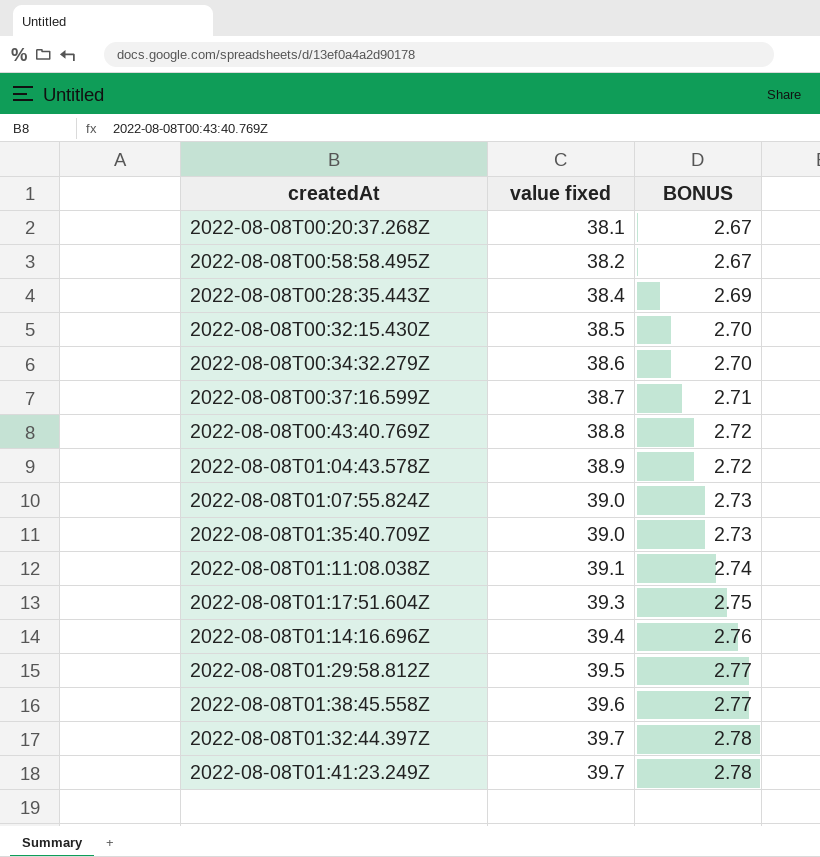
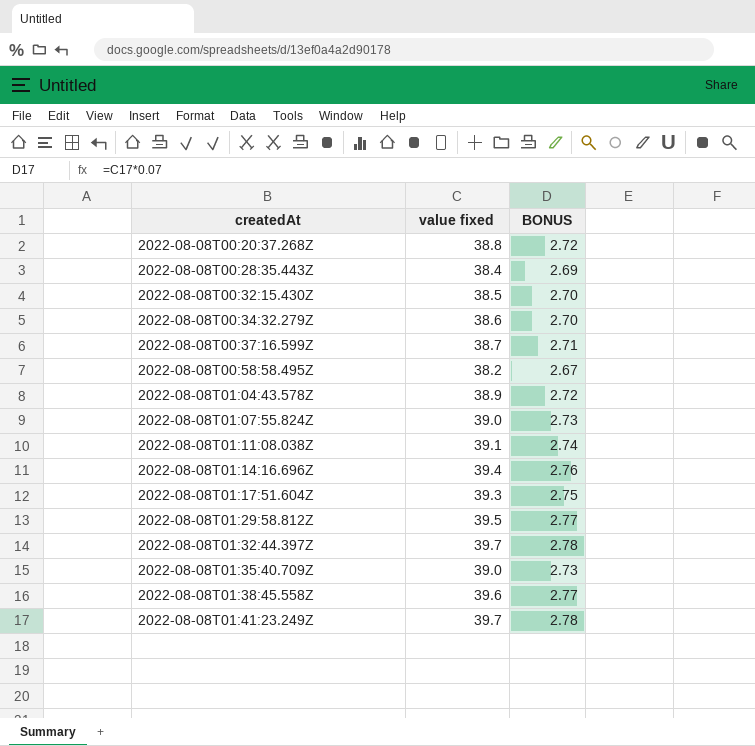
row order: value fixed ascending -> createdAt ascending
row 2022-08-08T00:43:40.769Z: 38.8 | 2.72 -> none
2022-08-08T00:20:37.268Z | value fixed: 38.1 -> 38.8
2022-08-08T00:20:37.268Z | BONUS: 2.67 -> 2.72

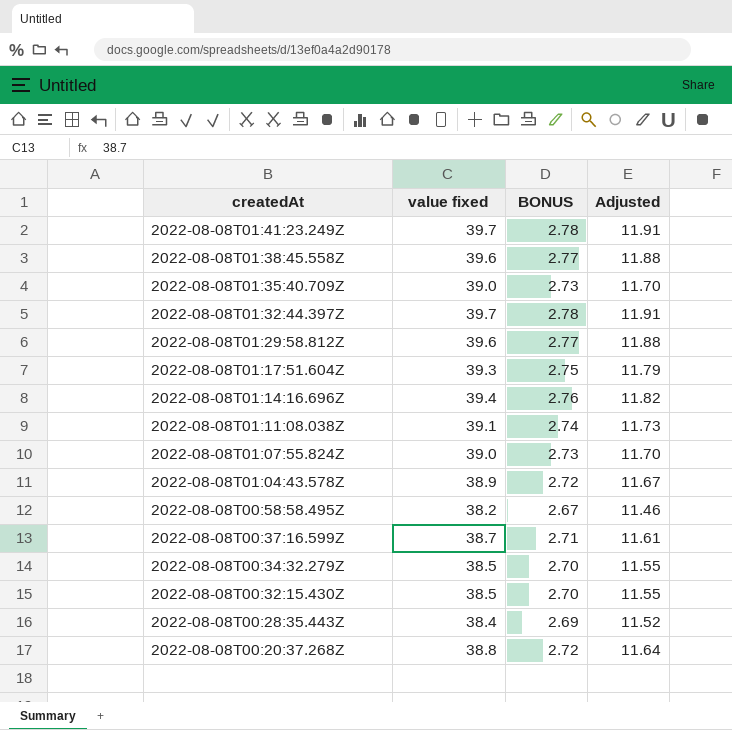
row order: createdAt ascending -> createdAt descending
column Adjusted | formula: none -> [value fixed] * 0.3
2022-08-08T01:29:58.812Z | value fixed: 39.5 -> 39.6
2022-08-08T00:34:32.279Z | value fixed: 38.6 -> 38.5

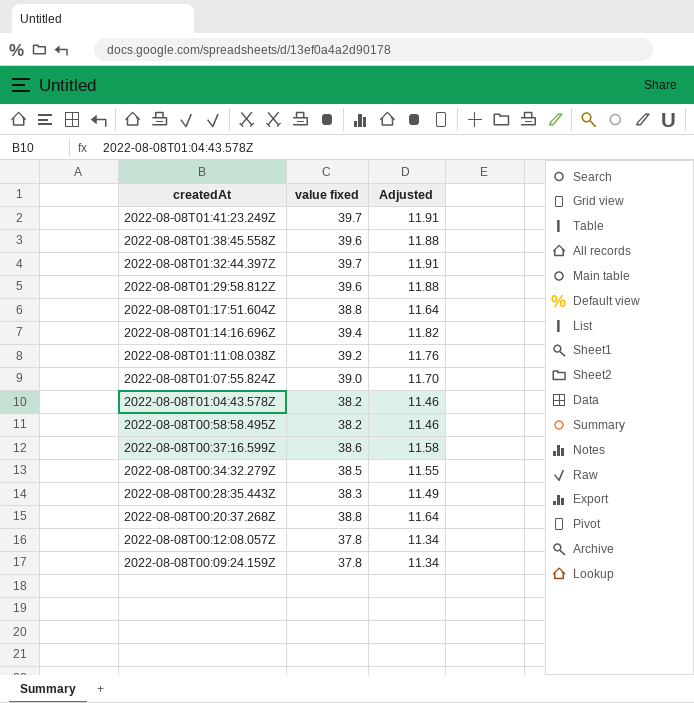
column BONUS | formula: [value fixed] * 0.07 -> none
row 2022-08-08T01:35:40.709Z: 39.0 | 2.73 | 11.70 -> none
row 2022-08-08T00:32:15.430Z: 38.5 | 2.70 | 11.55 -> none
2022-08-08T01:17:51.604Z | value fixed: 39.3 -> 38.8
2022-08-08T01:17:51.604Z | Adjusted: 11.79 -> 11.64
2022-08-08T01:11:08.038Z | value fixed: 39.1 -> 39.2
2022-08-08T01:11:08.038Z | Adjusted: 11.73 -> 11.76
2022-08-08T01:04:43.578Z | value fixed: 38.9 -> 38.2
2022-08-08T01:04:43.578Z | Adjusted: 11.67 -> 11.46
2022-08-08T00:37:16.599Z | value fixed: 38.7 -> 38.6
2022-08-08T00:37:16.599Z | Adjusted: 11.61 -> 11.58
2022-08-08T00:28:35.443Z | value fixed: 38.4 -> 38.3
2022-08-08T00:28:35.443Z | Adjusted: 11.52 -> 11.49
row 2022-08-08T00:12:08.057Z: none -> 37.8 | 11.34
row 2022-08-08T00:09:24.159Z: none -> 37.8 | 11.34

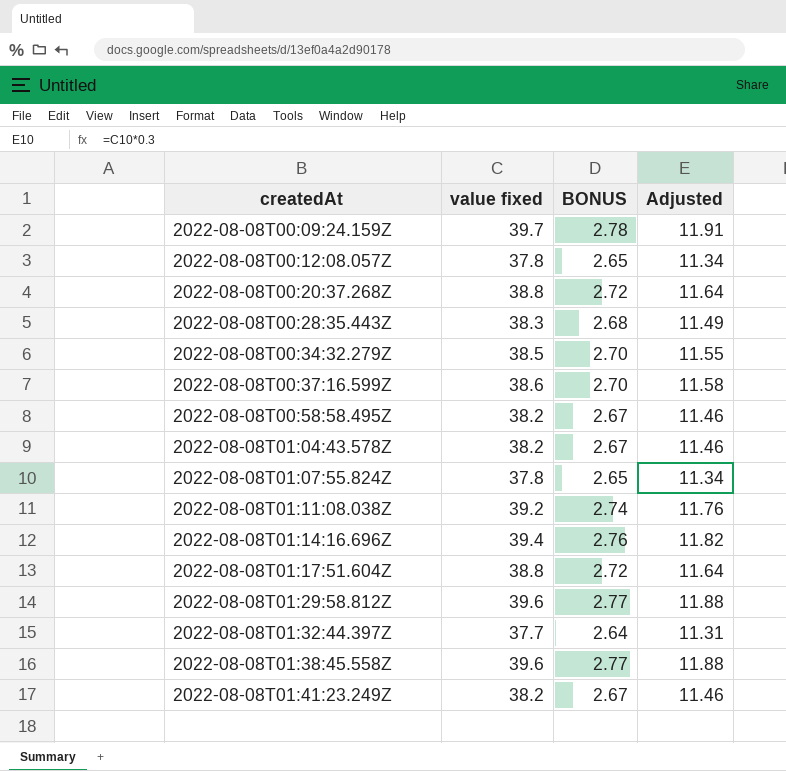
row order: createdAt descending -> createdAt ascending
column BONUS | formula: none -> [value fixed] * 0.07
2022-08-08T00:09:24.159Z | value fixed: 37.8 -> 39.7
2022-08-08T00:09:24.159Z | Adjusted: 11.34 -> 11.91
2022-08-08T01:07:55.824Z | value fixed: 39.0 -> 37.8
2022-08-08T01:07:55.824Z | Adjusted: 11.70 -> 11.34
2022-08-08T01:32:44.397Z | value fixed: 39.7 -> 37.7
2022-08-08T01:32:44.397Z | Adjusted: 11.91 -> 11.31
2022-08-08T01:41:23.249Z | value fixed: 39.7 -> 38.2
2022-08-08T01:41:23.249Z | Adjusted: 11.91 -> 11.46

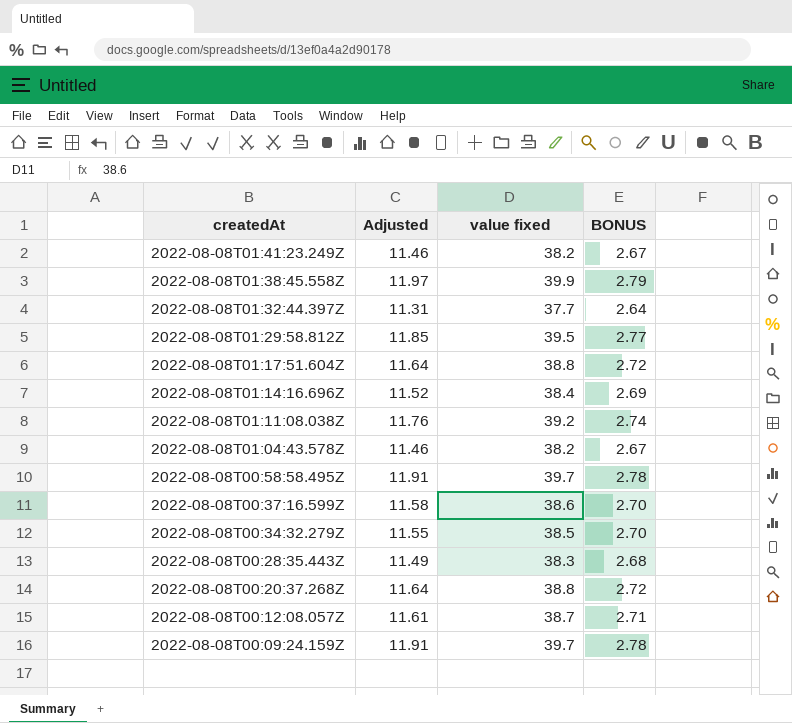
row order: createdAt ascending -> createdAt descending
column Adjusted | position: 4 -> 2
row 2022-08-08T01:07:55.824Z: 37.8 | 2.65 | 11.34 -> none
2022-08-08T01:38:45.558Z | Adjusted: 11.88 -> 11.97
2022-08-08T01:38:45.558Z | value fixed: 39.6 -> 39.9
2022-08-08T01:38:45.558Z | BONUS: 2.77 -> 2.79
2022-08-08T01:29:58.812Z | Adjusted: 11.88 -> 11.85
2022-08-08T01:29:58.812Z | value fixed: 39.6 -> 39.5
2022-08-08T01:14:16.696Z | Adjusted: 11.82 -> 11.52
2022-08-08T01:14:16.696Z | value fixed: 39.4 -> 38.4
2022-08-08T01:14:16.696Z | BONUS: 2.76 -> 2.69
2022-08-08T00:58:58.495Z | Adjusted: 11.46 -> 11.91
2022-08-08T00:58:58.495Z | value fixed: 38.2 -> 39.7
2022-08-08T00:58:58.495Z | BONUS: 2.67 -> 2.78
2022-08-08T00:12:08.057Z | Adjusted: 11.34 -> 11.61
2022-08-08T00:12:08.057Z | value fixed: 37.8 -> 38.7
2022-08-08T00:12:08.057Z | BONUS: 2.65 -> 2.71

